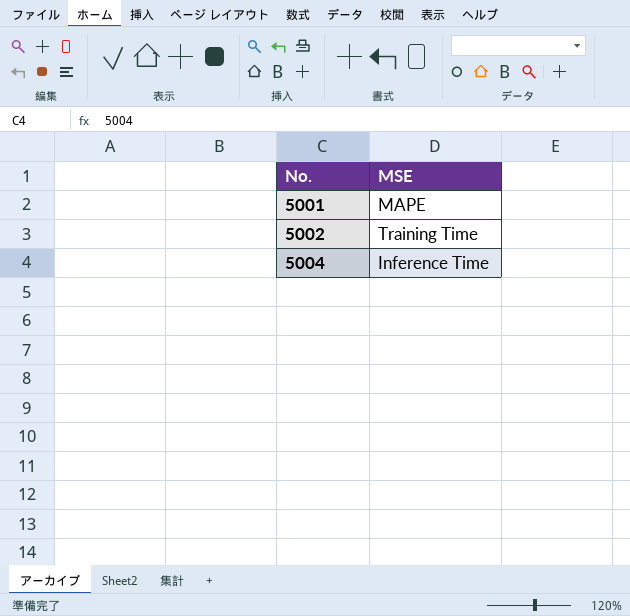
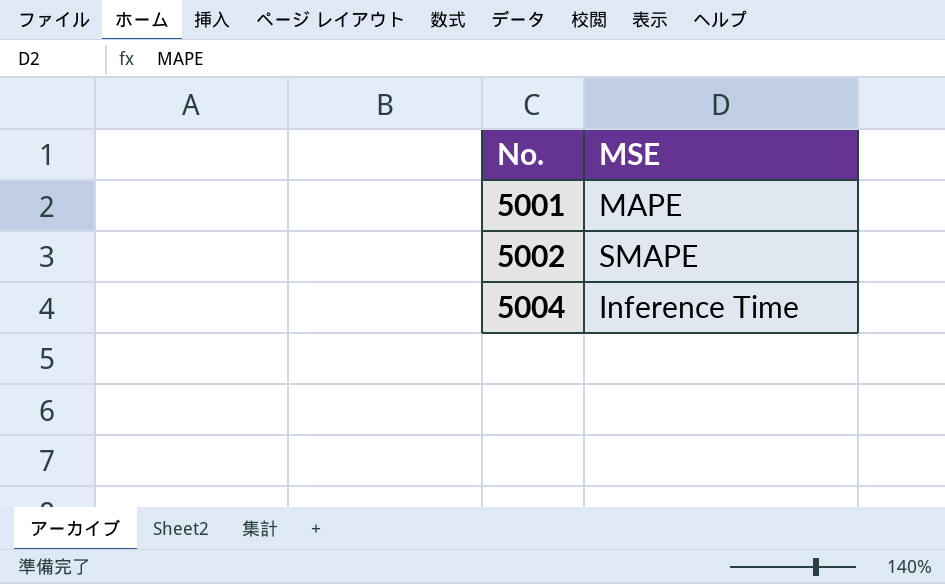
5002 | MSE: Training Time -> SMAPE

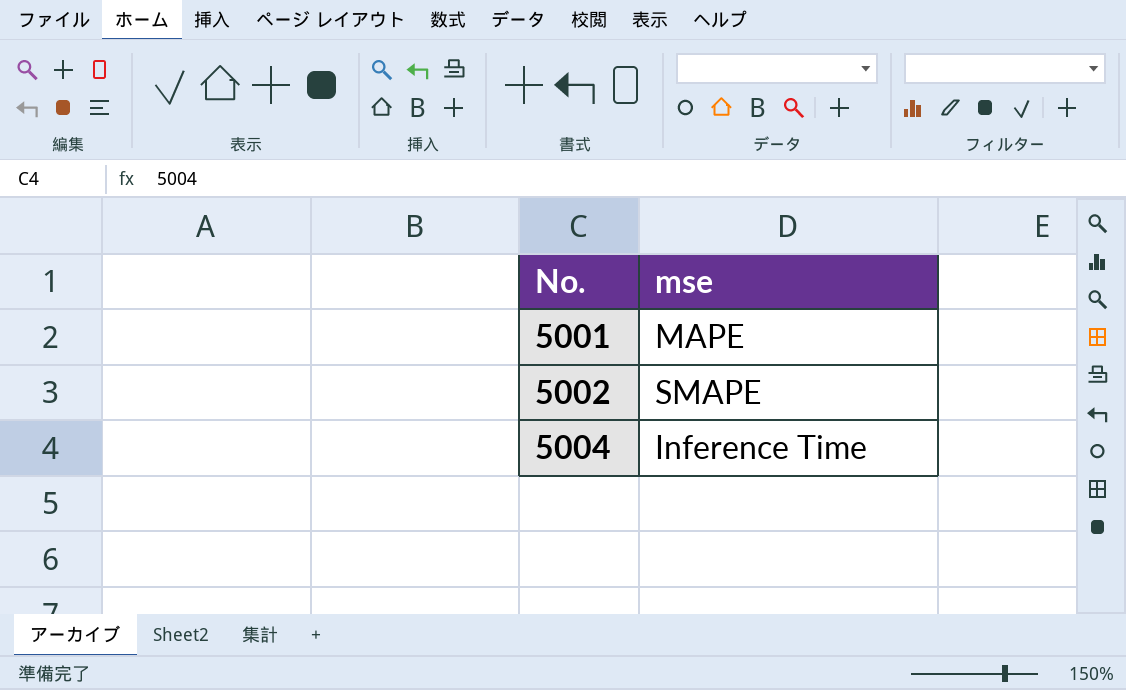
column name: MSE -> mse

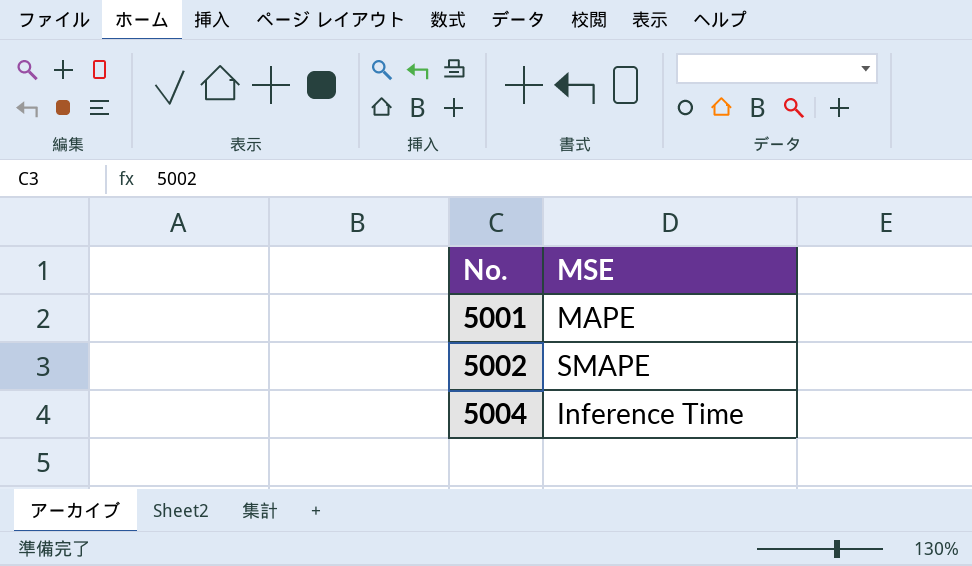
column name: mse -> MSE

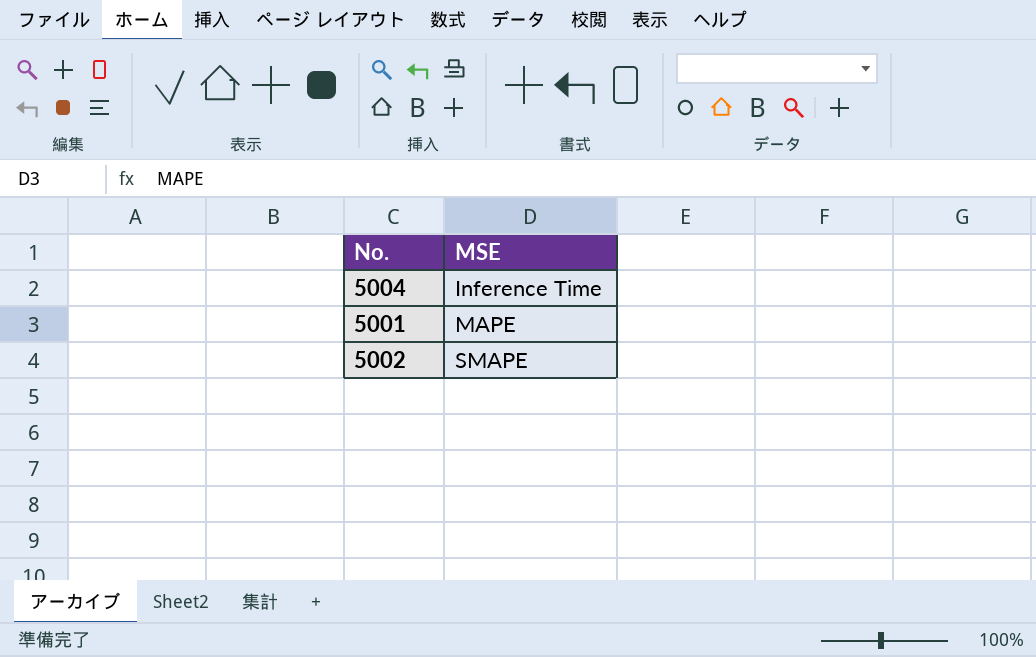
row order: No. ascending -> MSE ascending

